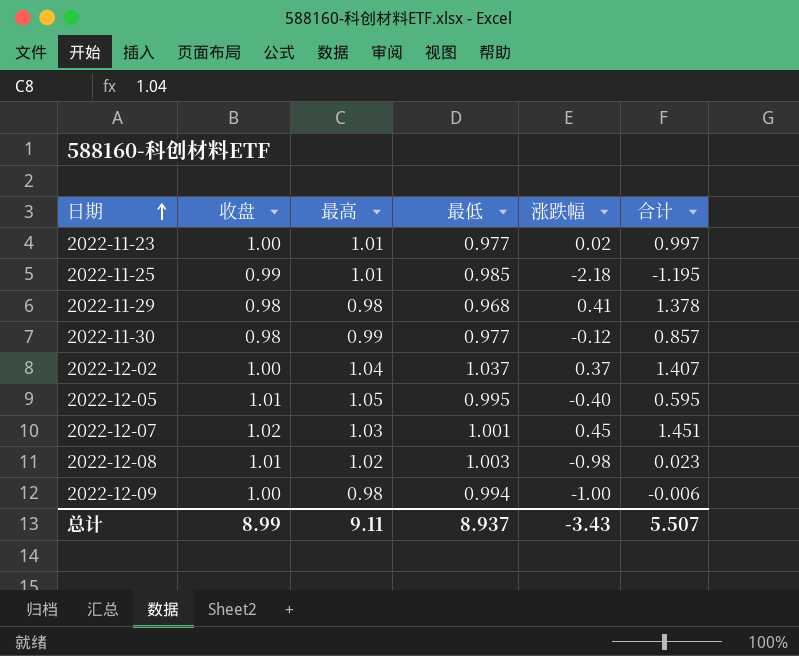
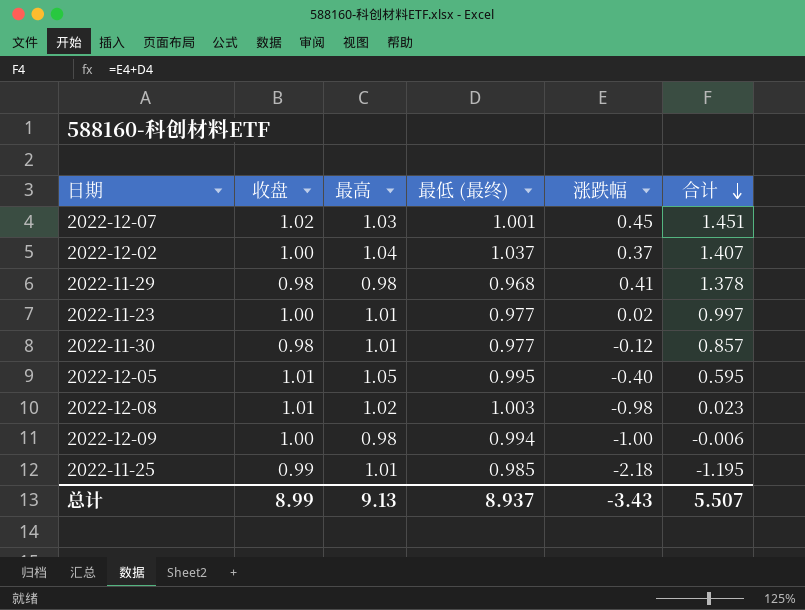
row order: 日期 ascending -> 合计 descending
column name: 最低 -> 最低 (最终)
2022-11-30 | 最高: 0.99 -> 1.01
总计 | 最高: 9.11 -> 9.13

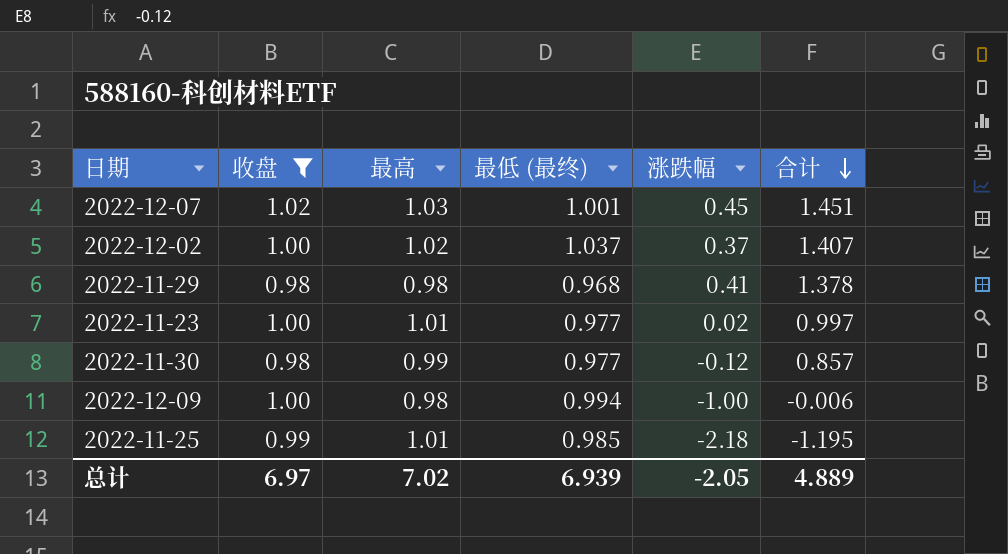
filter: none -> 收盘 != 1.01
2022-12-02 | 最高: 1.04 -> 1.02
2022-11-30 | 最高: 1.01 -> 0.99
总计 | 收盘: 8.99 -> 6.97
总计 | 最高: 9.13 -> 7.02
总计 | 最低 (最终): 8.937 -> 6.939
总计 | 涨跌幅: -3.43 -> -2.05
总计 | 合计: 5.507 -> 4.889

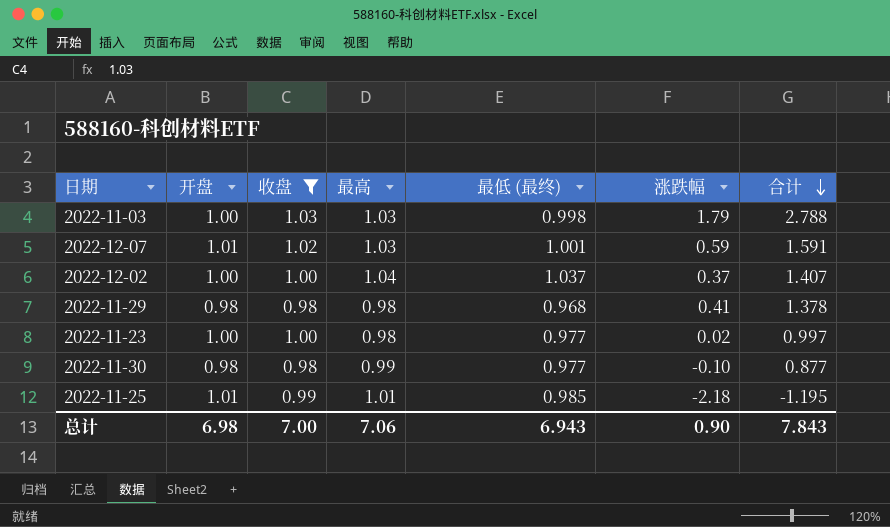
column 开盘 | position: none -> 2
row 2022-12-09: 1.00 | 0.98 | 0.994 | -1.00 | -0.006 -> none
row 2022-11-03: none -> 1.00 | 1.03 | 1.03 | 0.998 | 1.79 | 2.788
2022-12-07 | 涨跌幅: 0.45 -> 0.59
2022-12-07 | 合计: 1.451 -> 1.591
2022-12-02 | 最高: 1.02 -> 1.04
2022-11-23 | 最高: 1.01 -> 0.98
2022-11-30 | 涨跌幅: -0.12 -> -0.10
2022-11-30 | 合计: 0.857 -> 0.877
总计 | 收盘: 6.97 -> 7.00
总计 | 最高: 7.02 -> 7.06
总计 | 最低 (最终): 6.939 -> 6.943
总计 | 涨跌幅: -2.05 -> 0.90
总计 | 合计: 4.889 -> 7.843

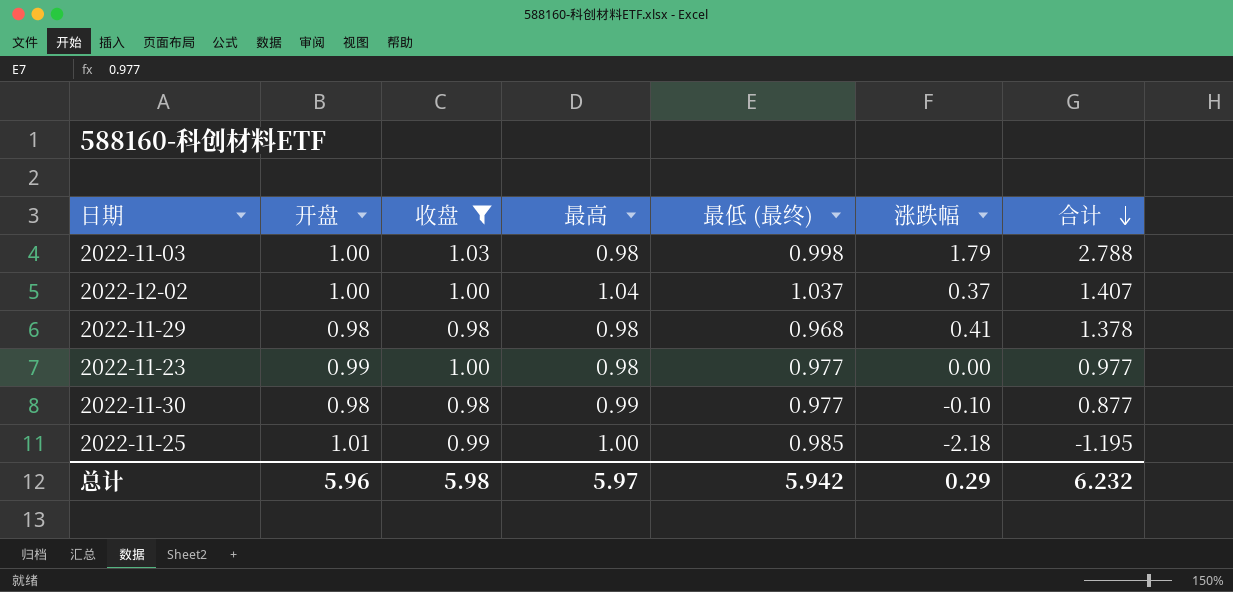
row 2022-12-07: 1.01 | 1.02 | 1.03 | 1.001 | 0.59 | 1.591 -> none
2022-11-03 | 最高: 1.03 -> 0.98
2022-11-23 | 开盘: 1.00 -> 0.99
2022-11-23 | 涨跌幅: 0.02 -> 0.00
2022-11-23 | 合计: 0.997 -> 0.977
2022-11-25 | 最高: 1.01 -> 1.00
总计 | 开盘: 6.98 -> 5.96
总计 | 收盘: 7.00 -> 5.98
总计 | 最高: 7.06 -> 5.97
总计 | 最低 (最终): 6.943 -> 5.942
总计 | 涨跌幅: 0.90 -> 0.29
总计 | 合计: 7.843 -> 6.232

